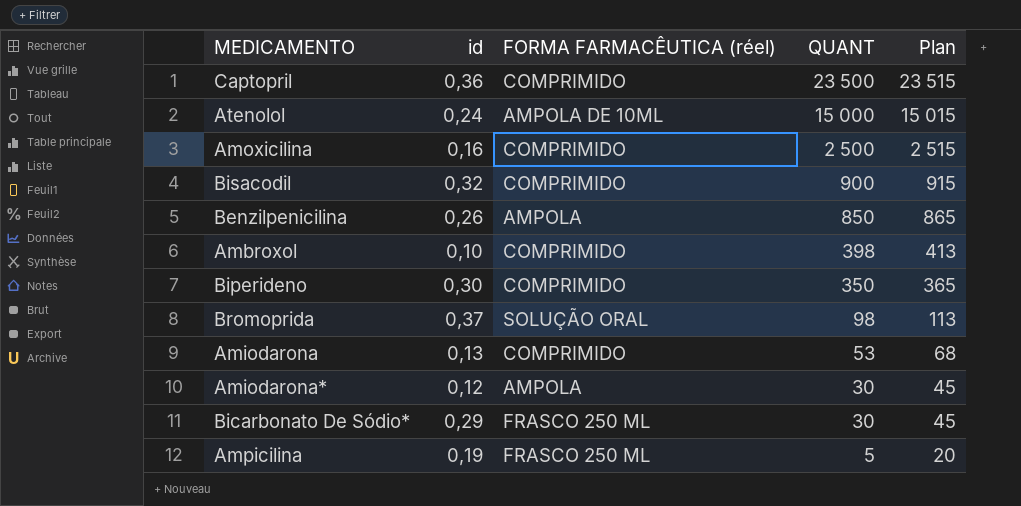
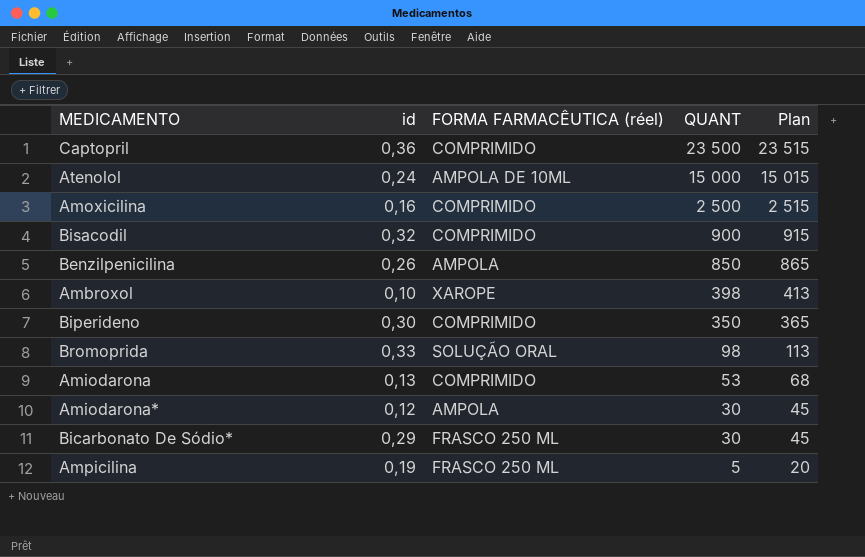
Ambroxol | FORMA FARMACÊUTICA (réel): COMPRIMIDO -> XAROPE
Bromoprida | id: 0,37 -> 0,33

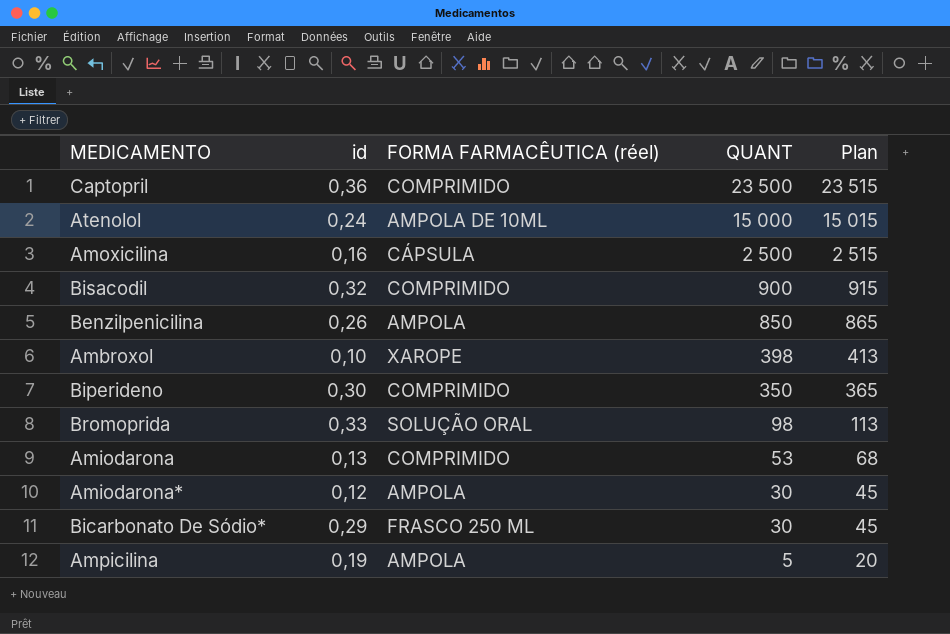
Amoxicilina | FORMA FARMACÊUTICA (réel): COMPRIMIDO -> CÁPSULA
Ampicilina | FORMA FARMACÊUTICA (réel): FRASCO 250 ML -> AMPOLA

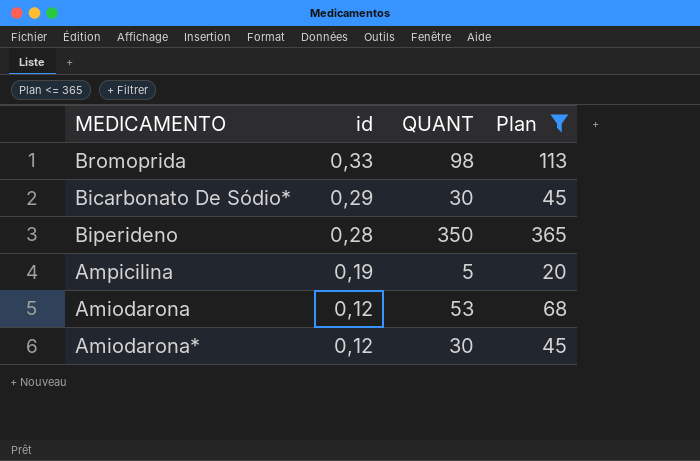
filter: none -> Plan <= 365
row order: QUANT descending -> id descending
column FORMA FARMACÊUTICA (réel) | position: 3 -> none
Biperideno | id: 0,30 -> 0,28
Amiodarona | id: 0,13 -> 0,12

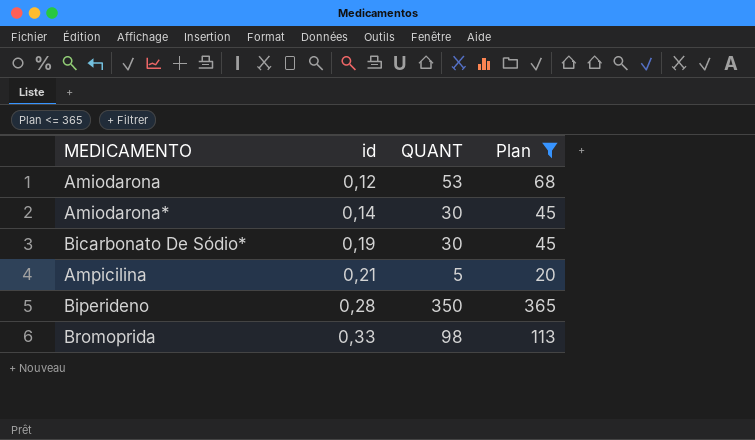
row order: id descending -> id ascending
Amiodarona* | id: 0,12 -> 0,14
Bicarbonato De Sódio* | id: 0,29 -> 0,19
Ampicilina | id: 0,19 -> 0,21

